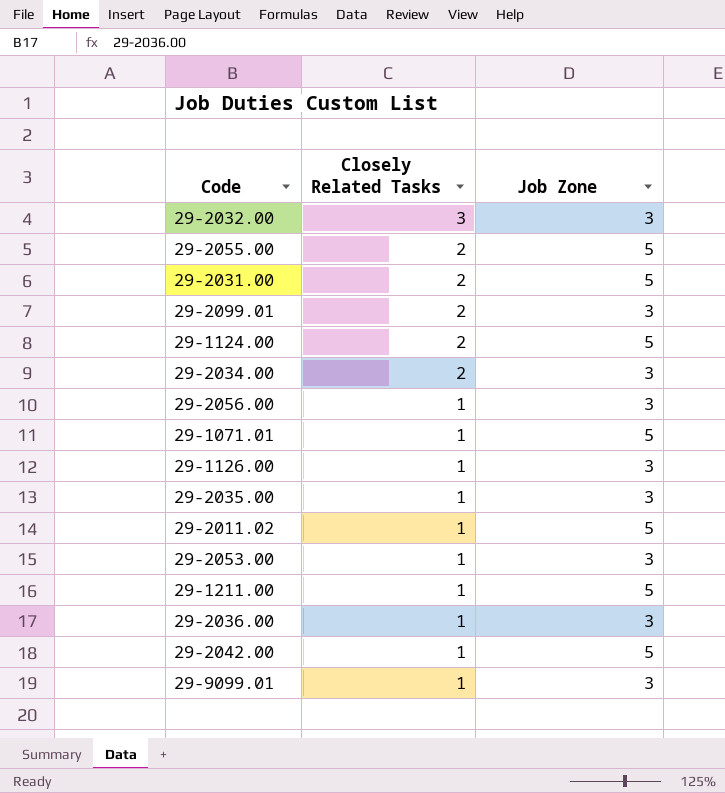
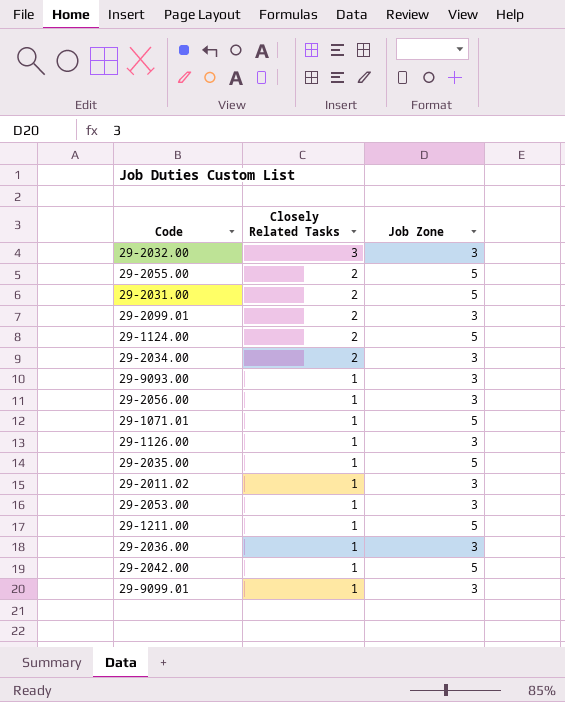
row 29-9093.00: none -> 1 | 3
29-2035.00 | Job Zone: 3 -> 5
29-2011.02 | Job Zone: 5 -> 3

